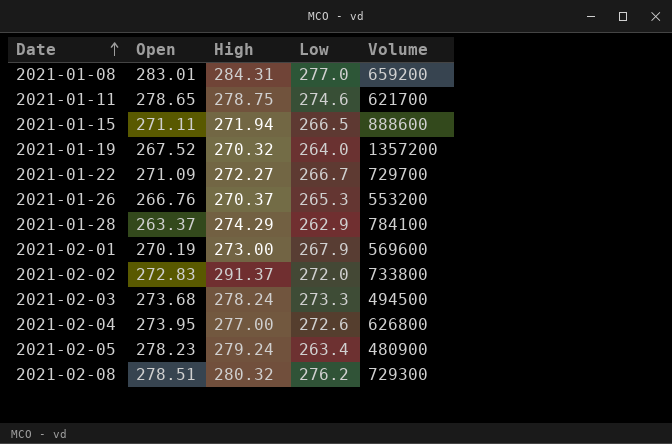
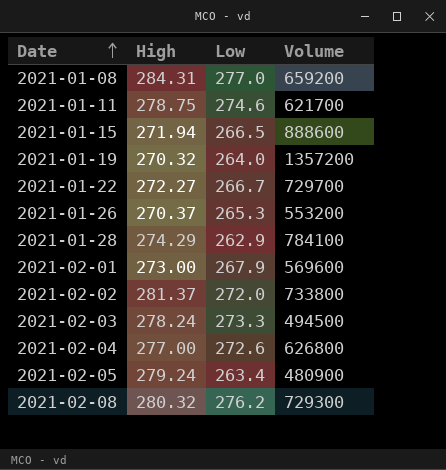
column Open | position: 2 -> none
2021-02-02 | High: 291.37 -> 281.37

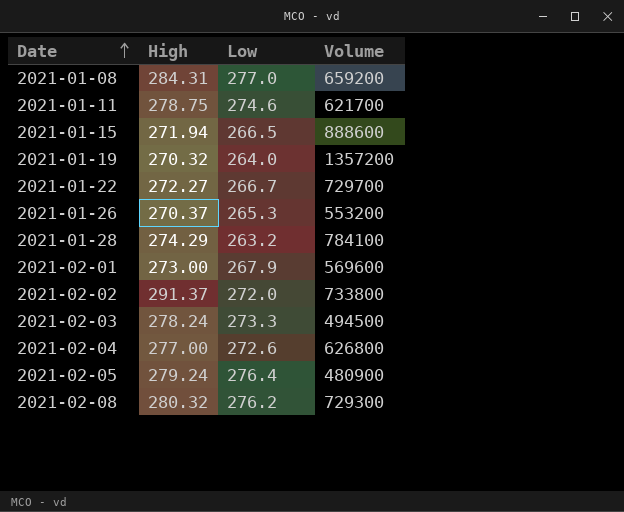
2021-01-28 | Low: 262.9 -> 263.2
2021-02-02 | High: 281.37 -> 291.37
2021-02-05 | Low: 263.4 -> 276.4

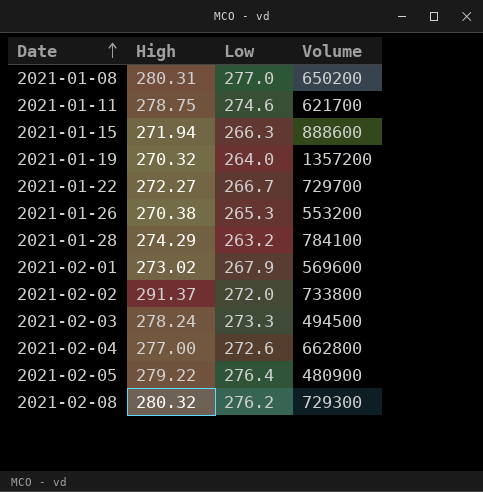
2021-01-08 | High: 284.31 -> 280.31
2021-01-08 | Volume: 659200 -> 650200
2021-01-15 | Low: 266.5 -> 266.3
2021-01-26 | High: 270.37 -> 270.38
2021-02-01 | High: 273.00 -> 273.02
2021-02-04 | Volume: 626800 -> 662800
2021-02-05 | High: 279.24 -> 279.22

